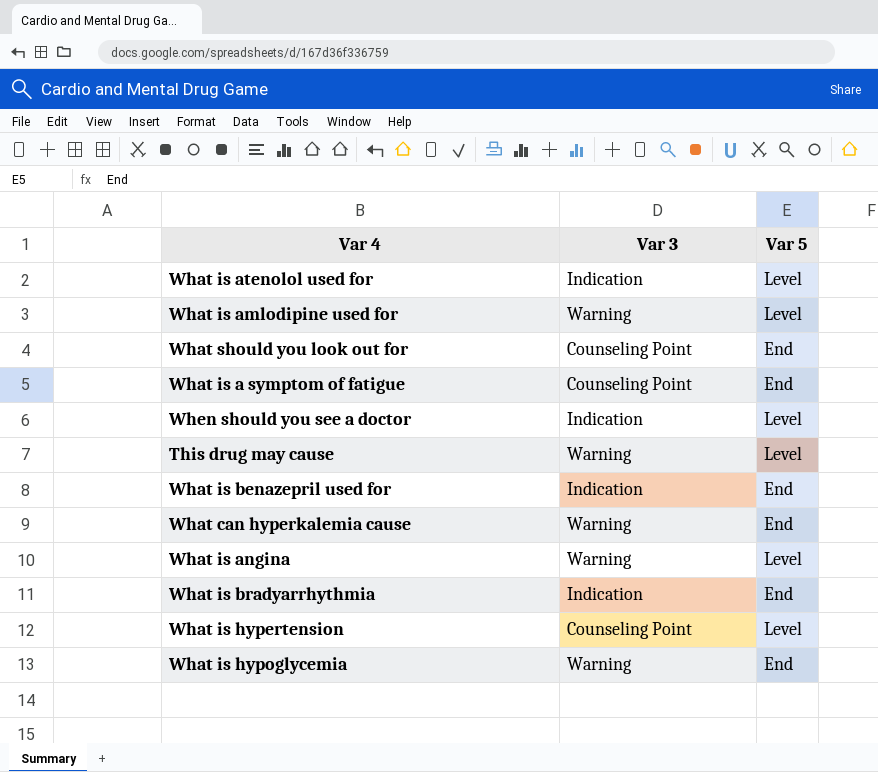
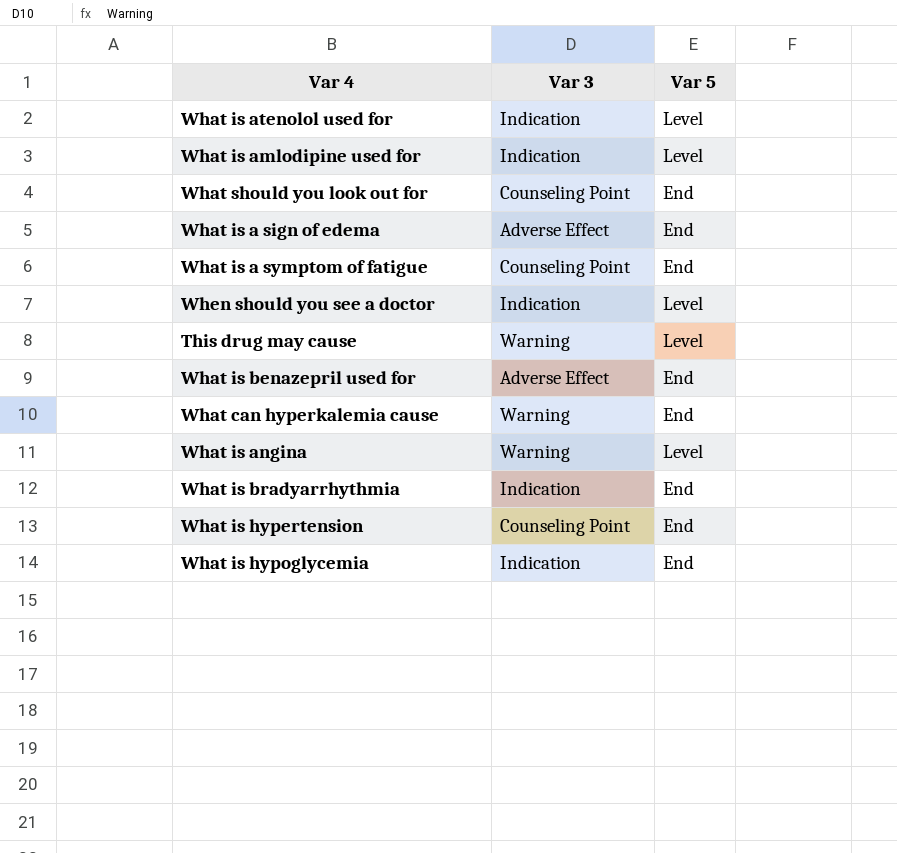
What is amlodipine used for | Var 3: Warning -> Indication
row What is a sign of edema: none -> Adverse Effect | End
What is benazepril used for | Var 3: Indication -> Adverse Effect
What is hypertension | Var 5: Level -> End
What is hypoglycemia | Var 3: Warning -> Indication

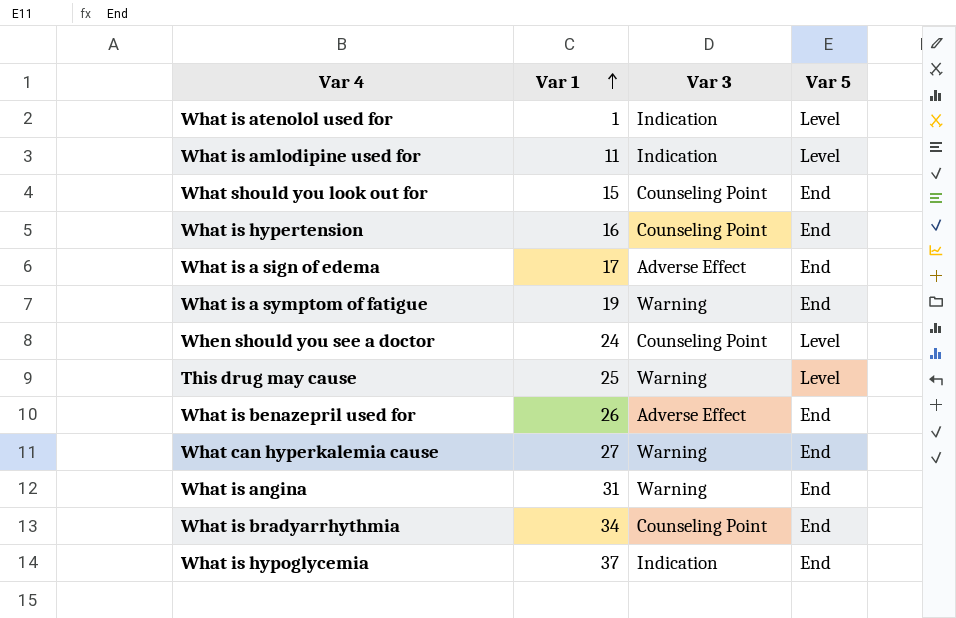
row order: none -> Var 1 ascending
column Var 1 | position: none -> 2
What is a symptom of fatigue | Var 3: Counseling Point -> Warning
When should you see a doctor | Var 3: Indication -> Counseling Point
What is angina | Var 5: Level -> End
What is bradyarrhythmia | Var 3: Indication -> Counseling Point

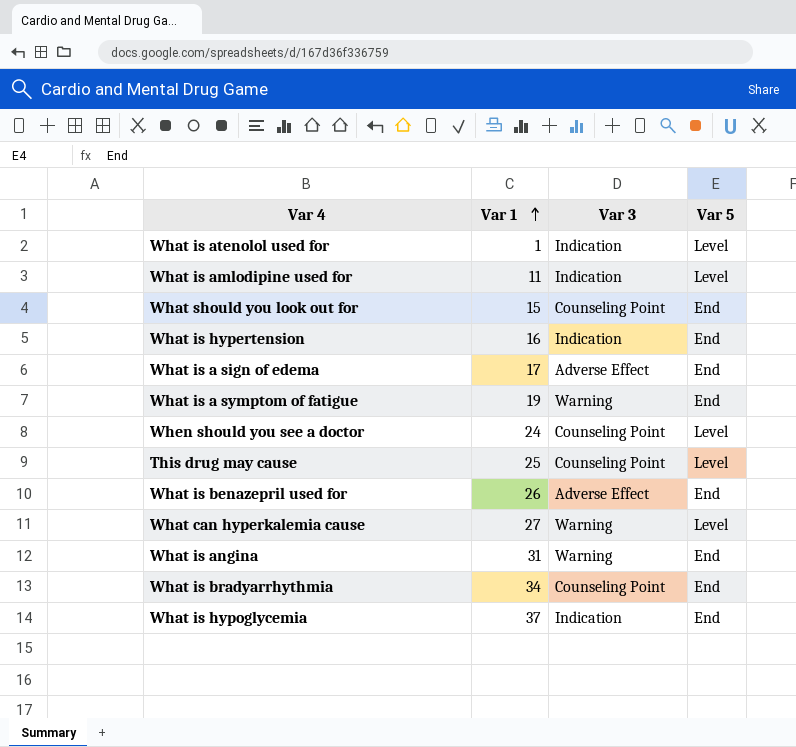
What is hypertension | Var 3: Counseling Point -> Indication
This drug may cause | Var 3: Warning -> Counseling Point
What can hyperkalemia cause | Var 5: End -> Level

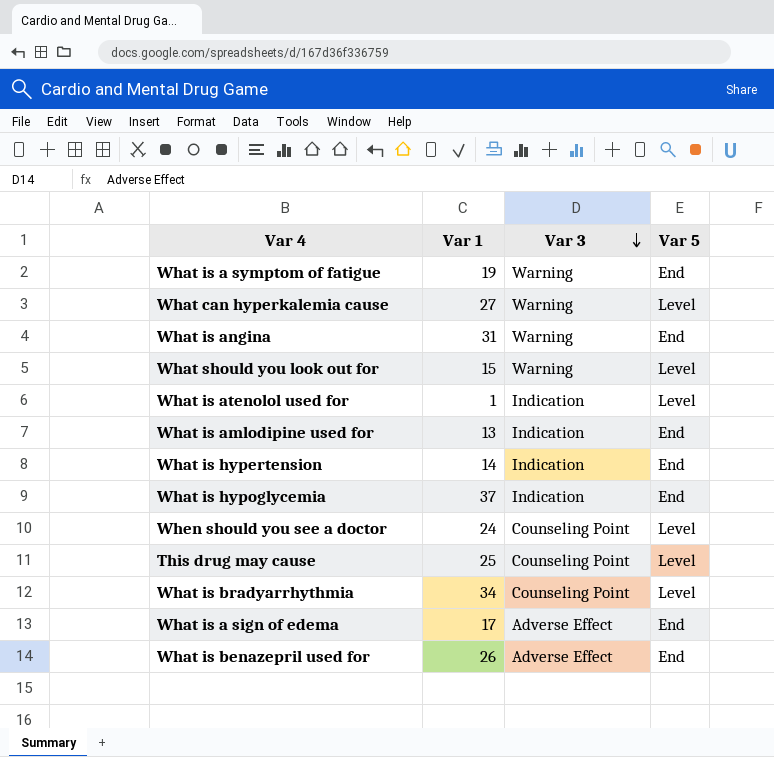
row order: Var 1 ascending -> Var 3 descending
What should you look out for | Var 3: Counseling Point -> Warning
What should you look out for | Var 5: End -> Level
What is amlodipine used for | Var 1: 11 -> 13
What is amlodipine used for | Var 5: Level -> End
What is hypertension | Var 1: 16 -> 14
What is bradyarrhythmia | Var 5: End -> Level

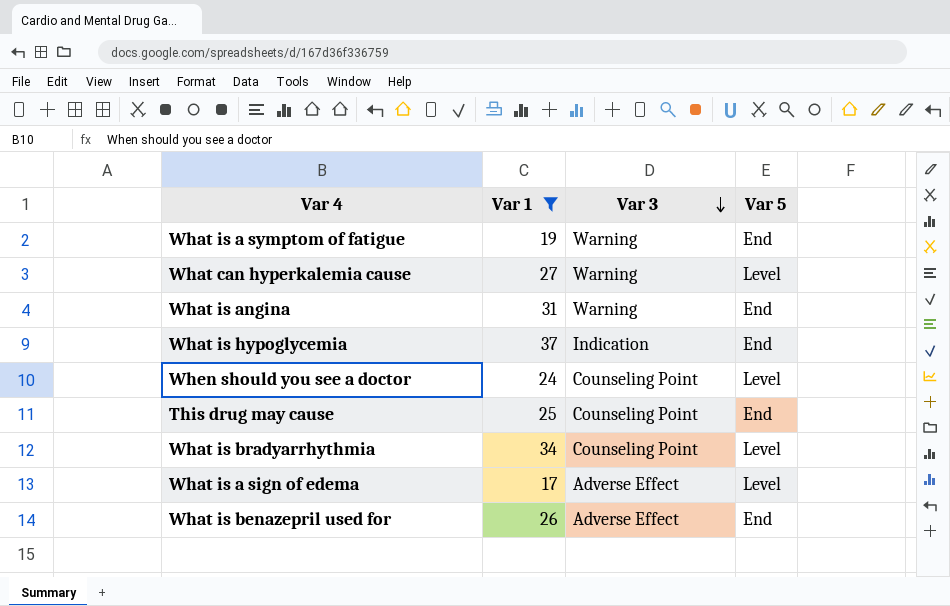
filter: none -> Var 1 >= 17
This drug may cause | Var 5: Level -> End
What is a sign of edema | Var 5: End -> Level

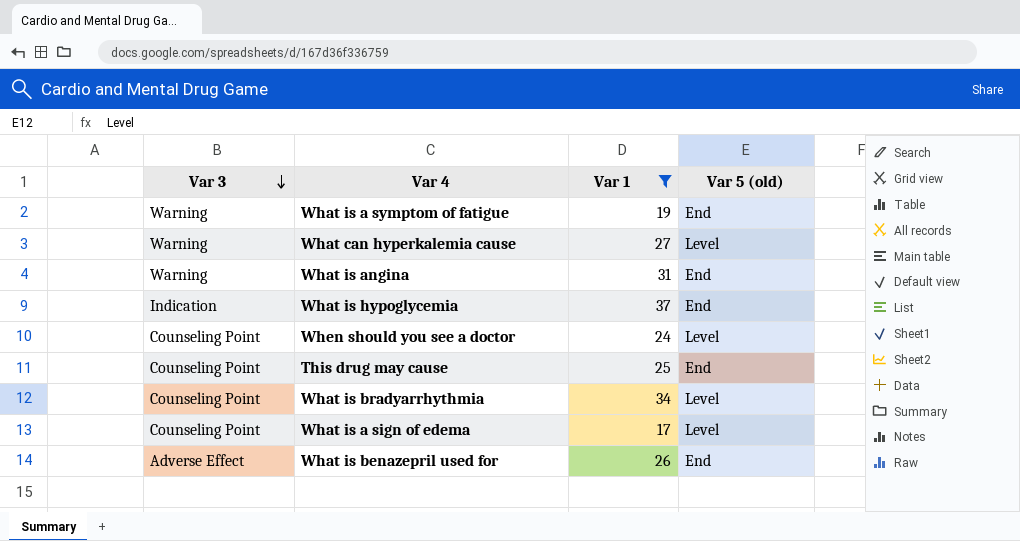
column Var 3 | position: 3 -> 1
column name: Var 5 -> Var 5 (old)
What is a sign of edema | Var 3: Adverse Effect -> Counseling Point

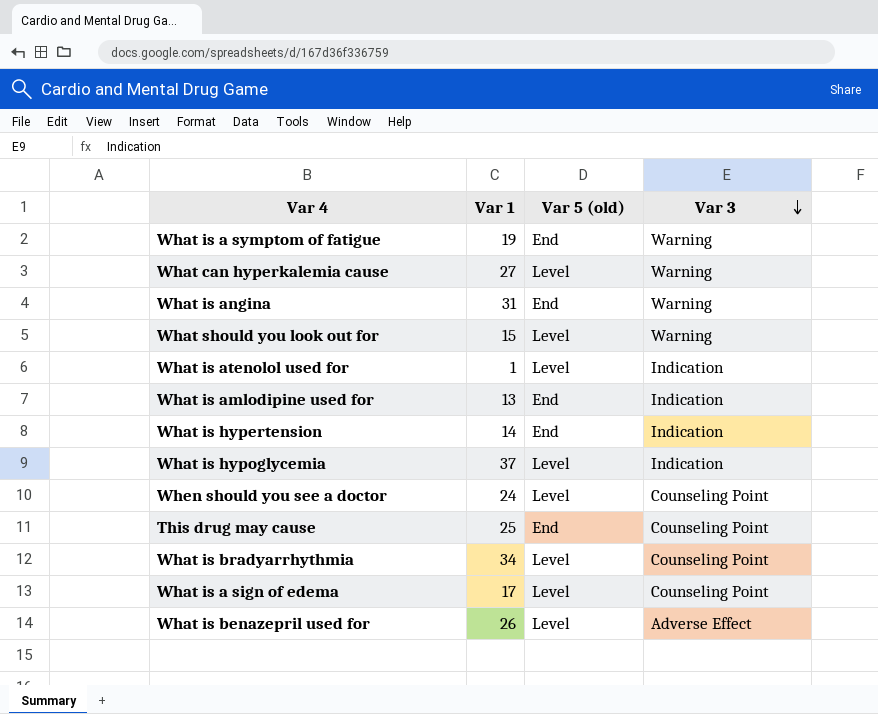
filter: Var 1 >= 17 -> none
column Var 3 | position: 1 -> 4
What is hypoglycemia | Var 5 (old): End -> Level
What is benazepril used for | Var 5 (old): End -> Level

